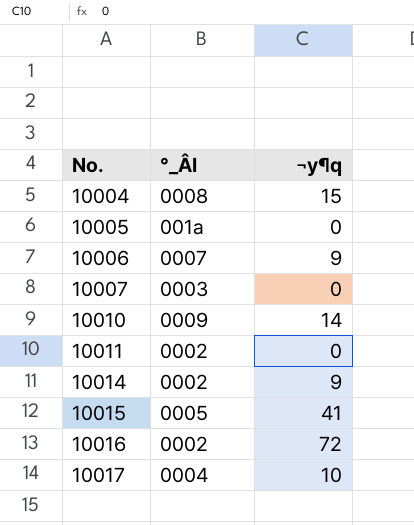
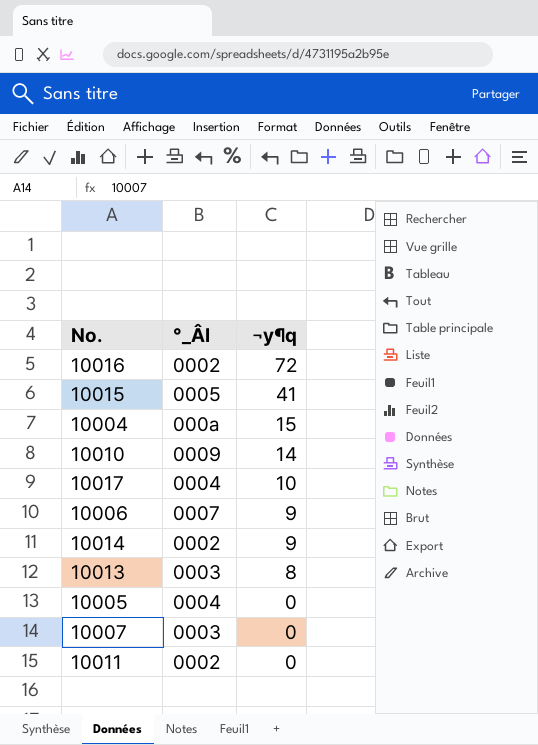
row order: No. ascending -> ¬y¶q descending
10004 | °_ÂI: 0008 -> 000a
row 10013: none -> 0003 | 8
10005 | °_ÂI: 001a -> 0004

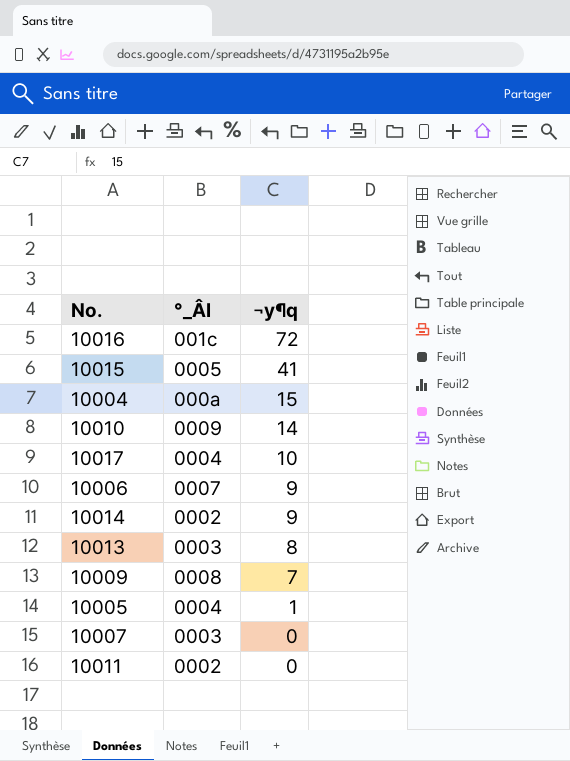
10016 | °_ÂI: 0002 -> 001c
row 10009: none -> 0008 | 7
10005 | ¬y¶q: 0 -> 1

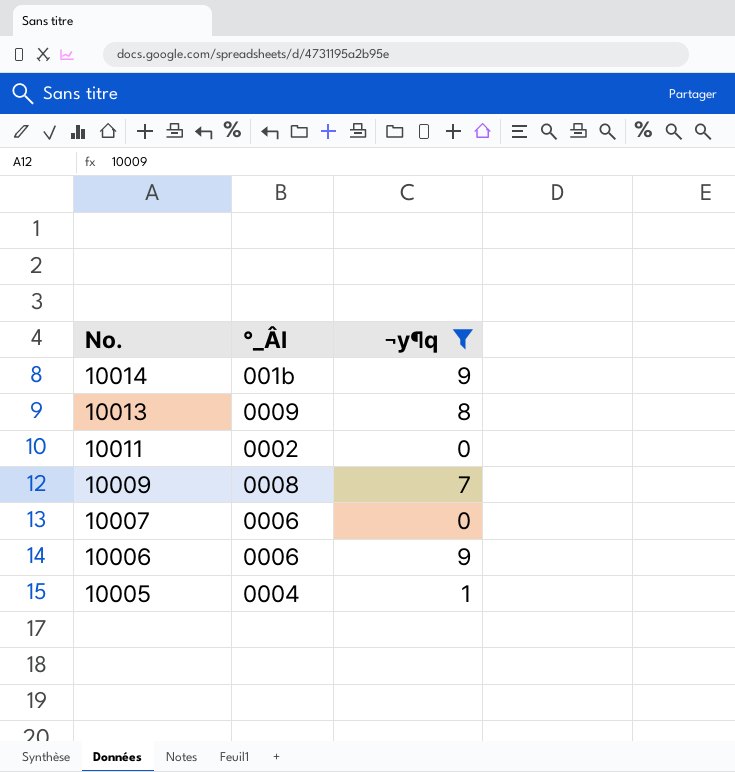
filter: none -> ¬y¶q <= 9
row order: ¬y¶q descending -> No. descending
10014 | °_ÂI: 0002 -> 001b
10013 | °_ÂI: 0003 -> 0009
10007 | °_ÂI: 0003 -> 0006
10006 | °_ÂI: 0007 -> 0006

